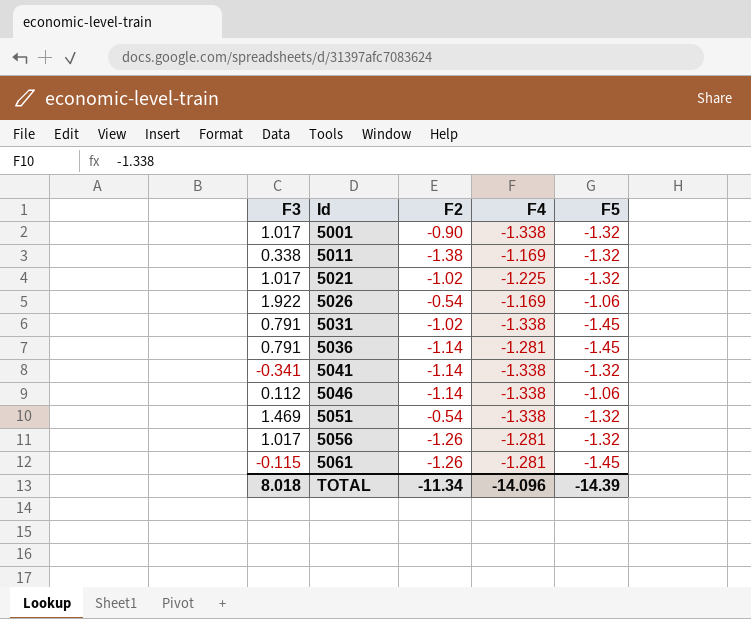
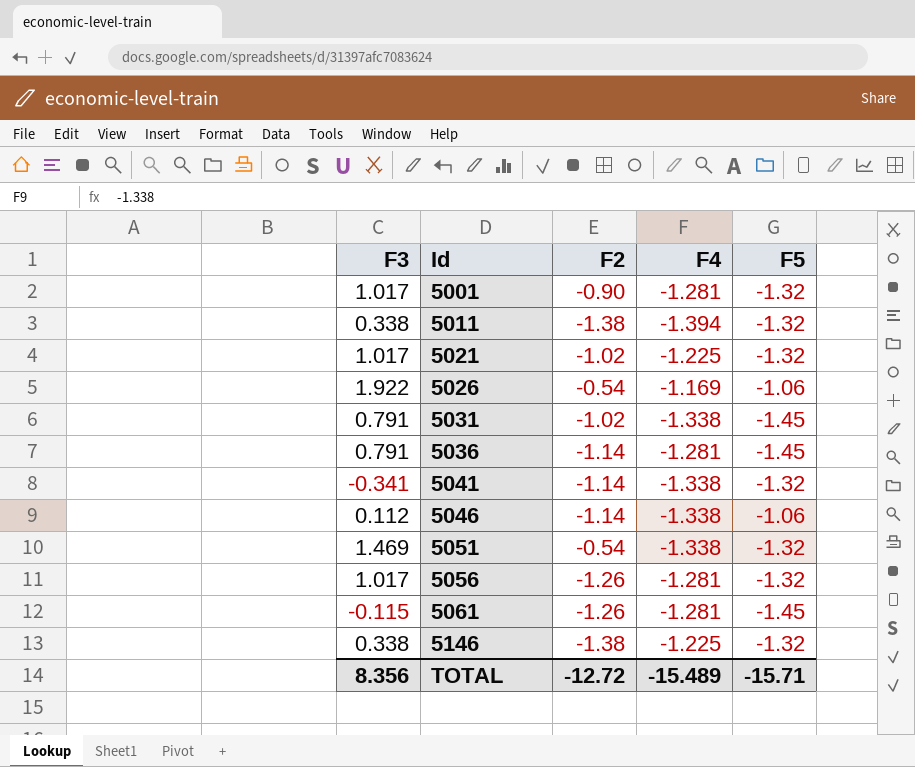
5001 | F4: -1.338 -> -1.281
5011 | F4: -1.169 -> -1.394
row 5146: none -> 0.338 | -1.38 | -1.225 | -1.32
TOTAL | F3: 8.018 -> 8.356
TOTAL | F2: -11.34 -> -12.72
TOTAL | F4: -14.096 -> -15.489
TOTAL | F5: -14.39 -> -15.71

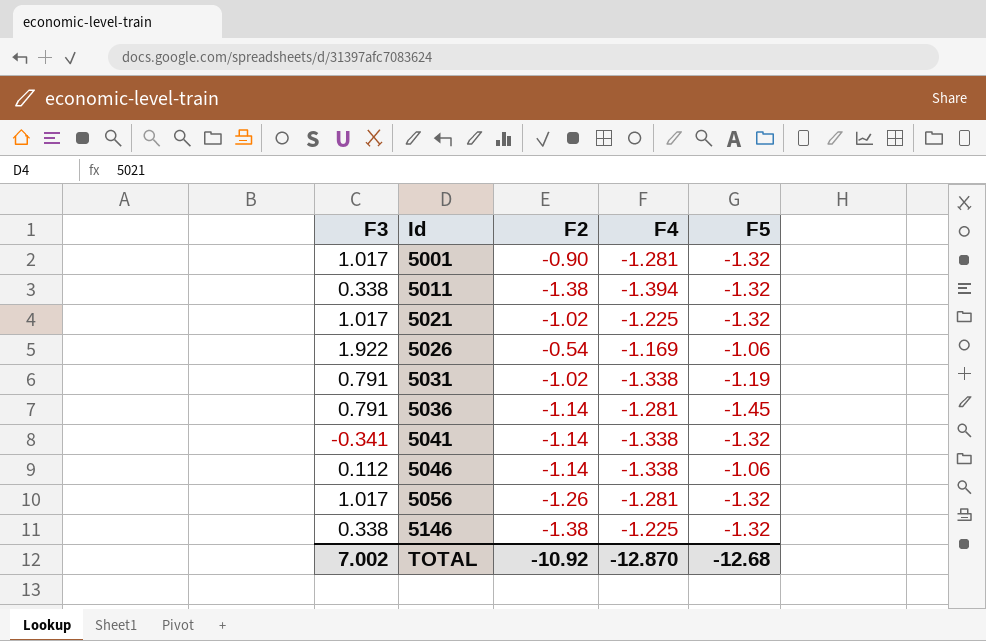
row 5051: 1.469 | -0.54 | -1.338 | -1.32 -> none
row 5061: -0.115 | -1.26 | -1.281 | -1.45 -> none
5031 | F5: -1.45 -> -1.19
TOTAL | F3: 8.356 -> 7.002
TOTAL | F2: -12.72 -> -10.92
TOTAL | F4: -15.489 -> -12.870
TOTAL | F5: -15.71 -> -12.68

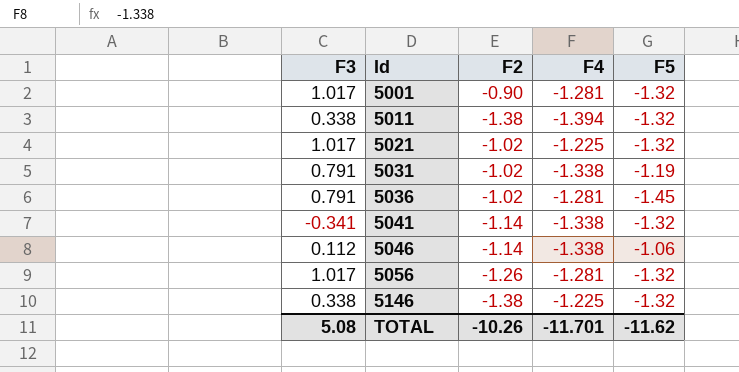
row 5026: 1.922 | -0.54 | -1.169 | -1.06 -> none
5036 | F2: -1.14 -> -1.02
TOTAL | F3: 7.002 -> 5.08
TOTAL | F2: -10.92 -> -10.26
TOTAL | F4: -12.870 -> -11.701
TOTAL | F5: -12.68 -> -11.62

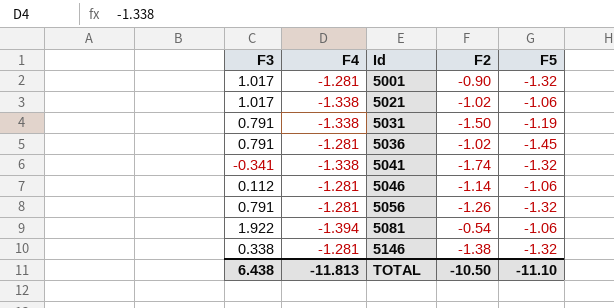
column F4 | position: 4 -> 2
row 5011: 0.338 | -1.38 | -1.394 | -1.32 -> none
5021 | F4: -1.225 -> -1.338
5021 | F5: -1.32 -> -1.06
5031 | F2: -1.02 -> -1.50
5041 | F2: -1.14 -> -1.74
5046 | F4: -1.338 -> -1.281
5056 | F3: 1.017 -> 0.791
row 5081: none -> 1.922 | -1.394 | -0.54 | -1.06
5146 | F4: -1.225 -> -1.281
TOTAL | F3: 5.08 -> 6.438
TOTAL | F4: -11.701 -> -11.813
TOTAL | F2: -10.26 -> -10.50
TOTAL | F5: -11.62 -> -11.10

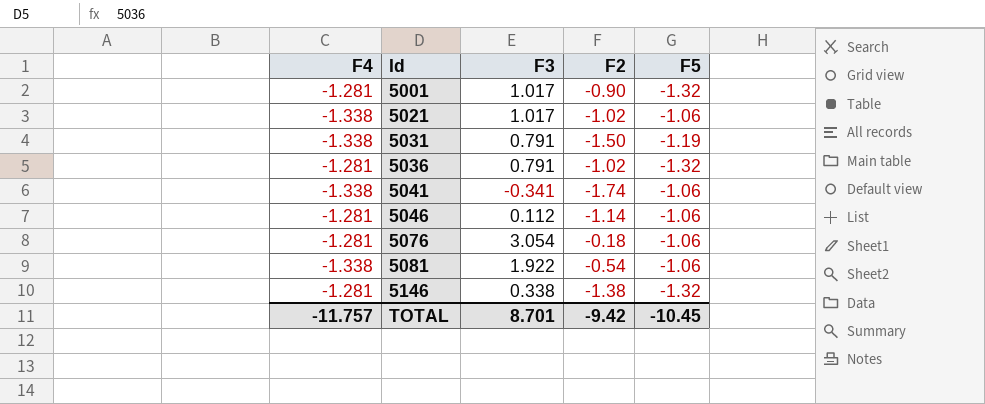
column F3 | position: 1 -> 3
row 5056: 0.791 | -1.281 | -1.26 | -1.32 -> none
5036 | F5: -1.45 -> -1.32
5041 | F5: -1.32 -> -1.06
row 5076: none -> -1.281 | 3.054 | -0.18 | -1.06
5081 | F4: -1.394 -> -1.338
TOTAL | F4: -11.813 -> -11.757
TOTAL | F3: 6.438 -> 8.701
TOTAL | F2: -10.50 -> -9.42
TOTAL | F5: -11.10 -> -10.45

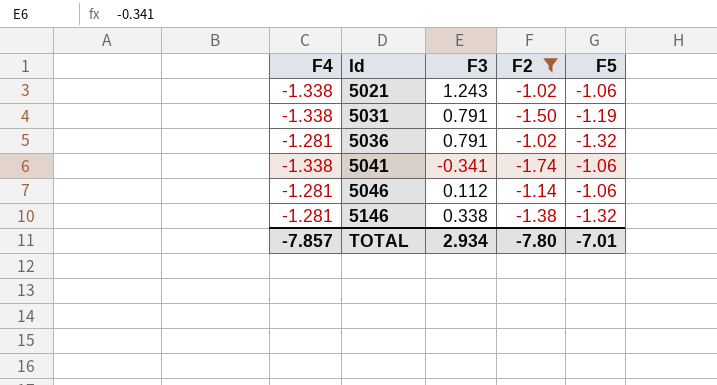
filter: none -> F2 <= -1.02
5021 | F3: 1.017 -> 1.243
TOTAL | F4: -11.757 -> -7.857
TOTAL | F3: 8.701 -> 2.934
TOTAL | F2: -9.42 -> -7.80
TOTAL | F5: -10.45 -> -7.01

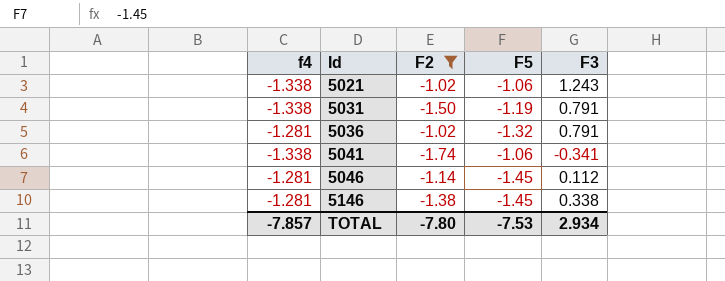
column name: F4 -> f4
column F3 | position: 3 -> 5
5046 | F5: -1.06 -> -1.45
5146 | F5: -1.32 -> -1.45
TOTAL | F5: -7.01 -> -7.53

